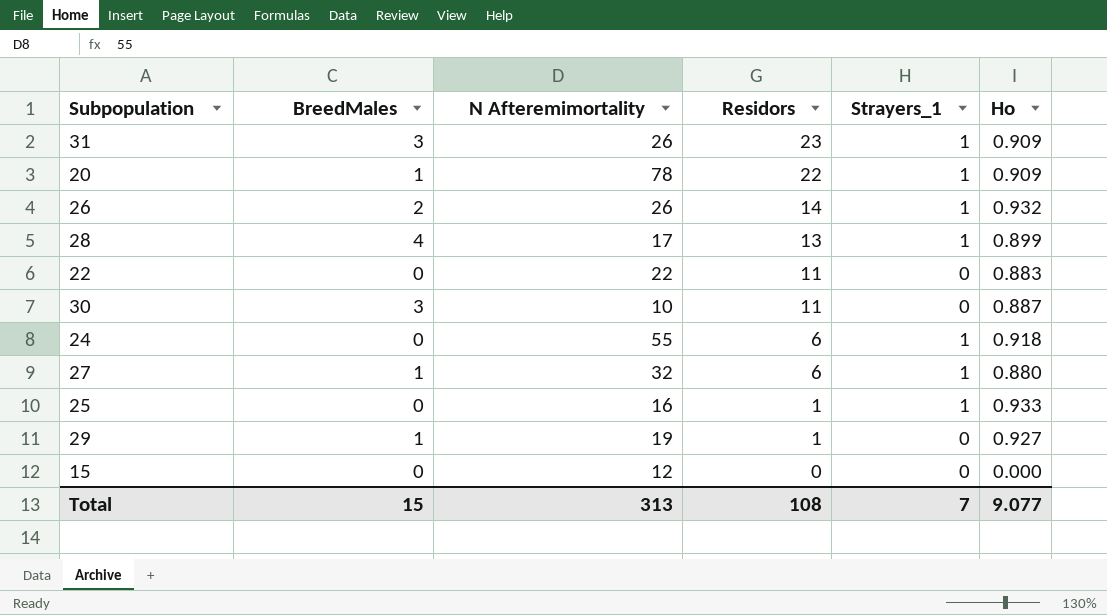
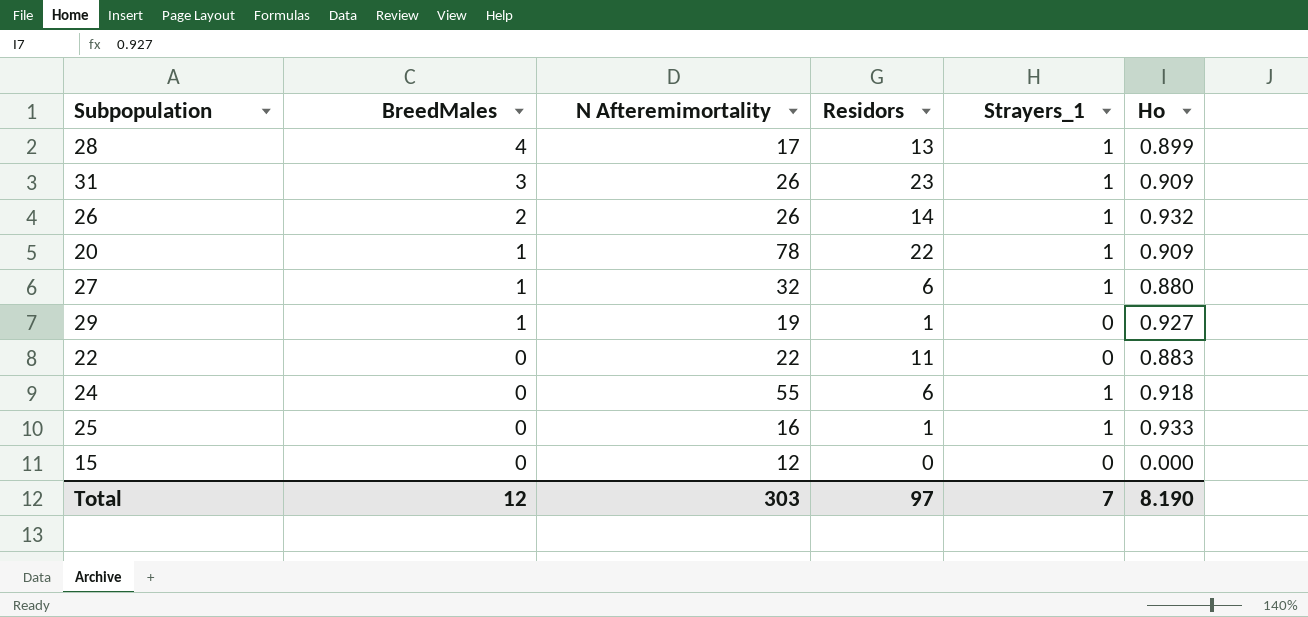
row order: Residors descending -> BreedMales descending
row 30: 3 | 10 | 11 | 0 | 0.887 -> none
Total | BreedMales: 15 -> 12
Total | N Afteremimortality: 313 -> 303
Total | Residors: 108 -> 97
Total | Ho: 9.077 -> 8.190

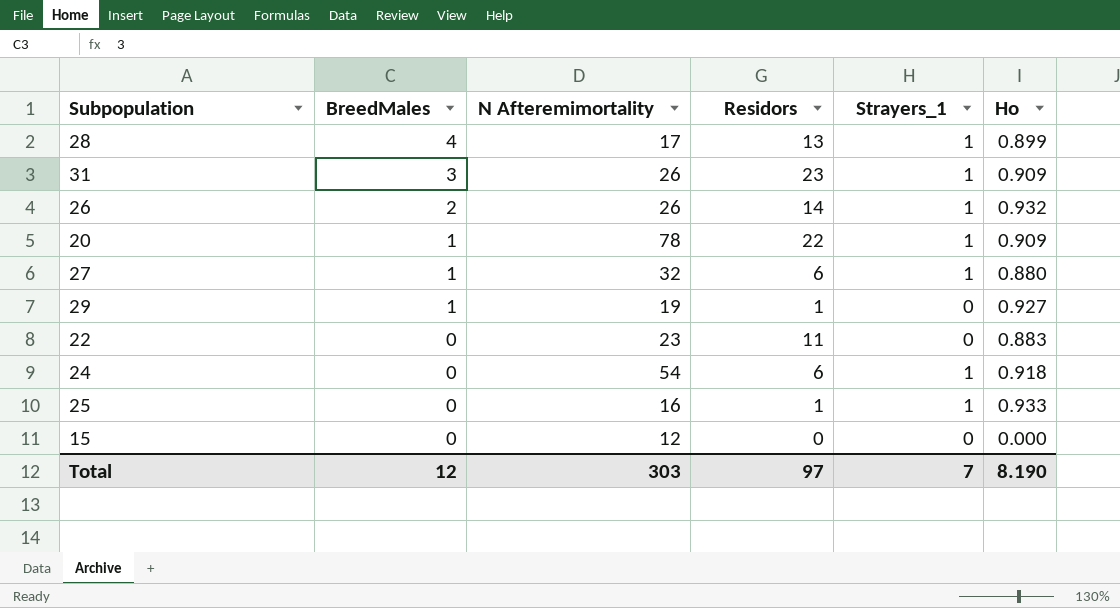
22 | N Afteremimortality: 22 -> 23
24 | N Afteremimortality: 55 -> 54

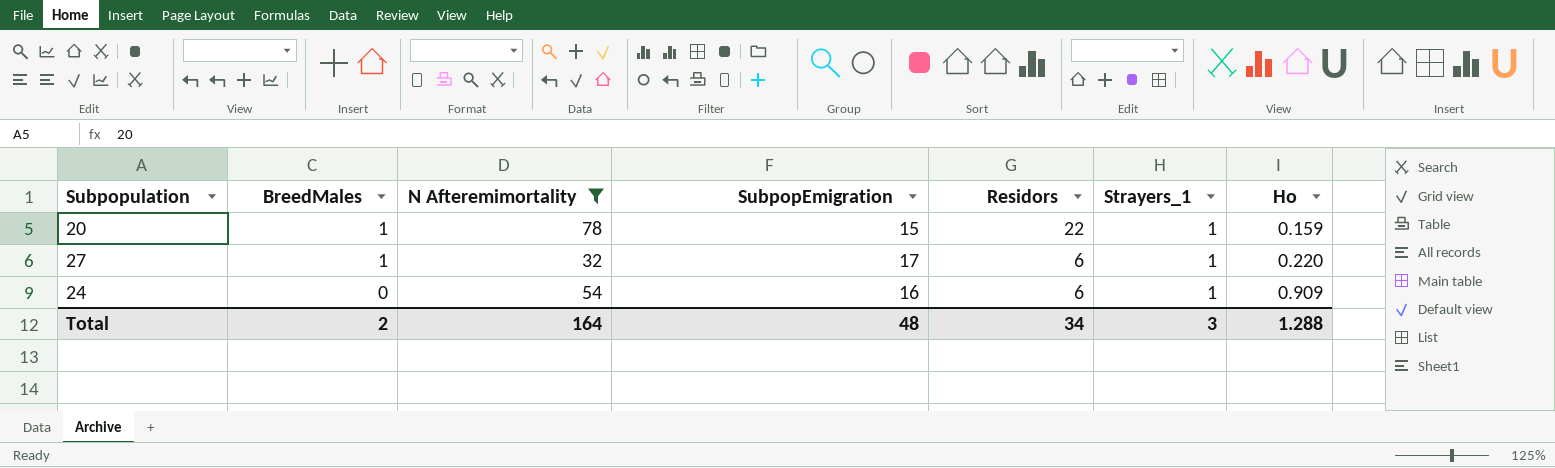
filter: none -> N Afteremimortality >= 32
column SubpopEmigration | position: none -> 4
20 | Ho: 0.909 -> 0.159
27 | Ho: 0.880 -> 0.220
24 | Ho: 0.918 -> 0.909
Total | BreedMales: 12 -> 2
Total | N Afteremimortality: 303 -> 164
Total | Residors: 97 -> 34
Total | Strayers_1: 7 -> 3
Total | Ho: 8.190 -> 1.288

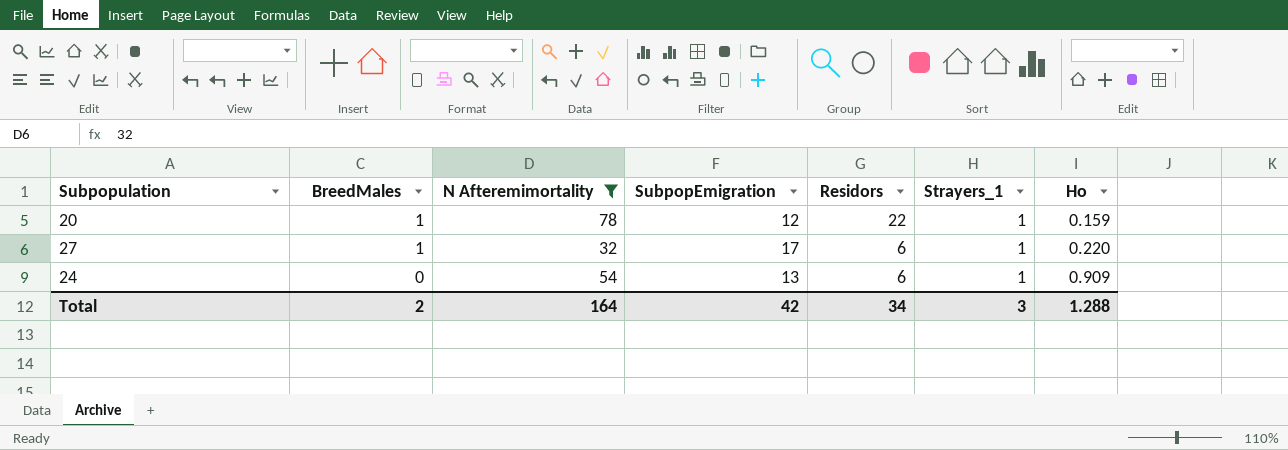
20 | SubpopEmigration: 15 -> 12
24 | SubpopEmigration: 16 -> 13
Total | SubpopEmigration: 48 -> 42

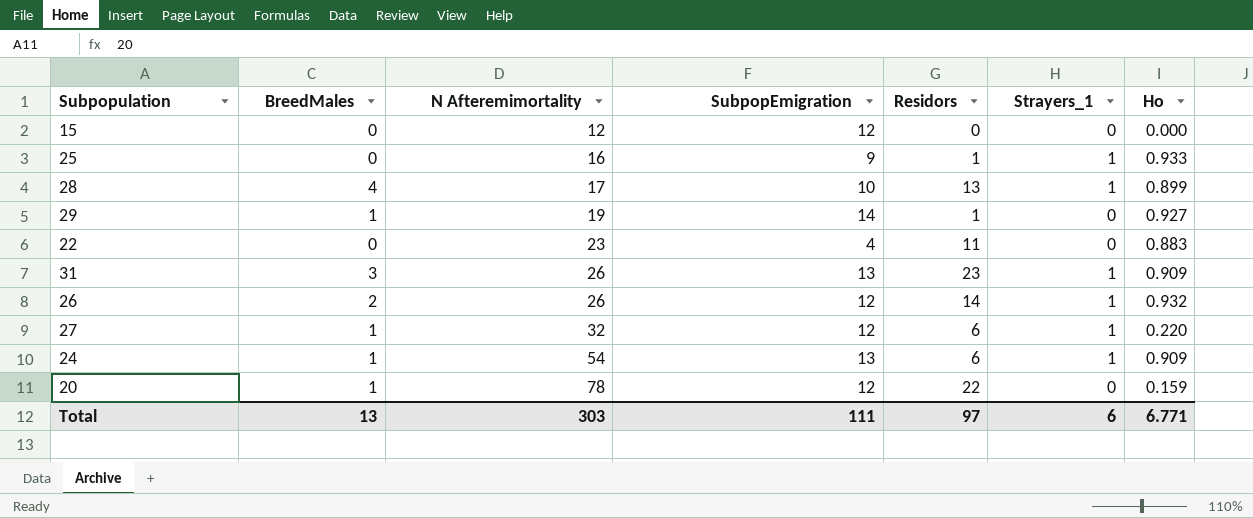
filter: N Afteremimortality >= 32 -> none
row order: BreedMales descending -> N Afteremimortality ascending
27 | SubpopEmigration: 17 -> 12
24 | BreedMales: 0 -> 1
20 | Strayers_1: 1 -> 0
Total | BreedMales: 2 -> 13
Total | N Afteremimortality: 164 -> 303
Total | SubpopEmigration: 42 -> 111
Total | Residors: 34 -> 97
Total | Strayers_1: 3 -> 6
Total | Ho: 1.288 -> 6.771

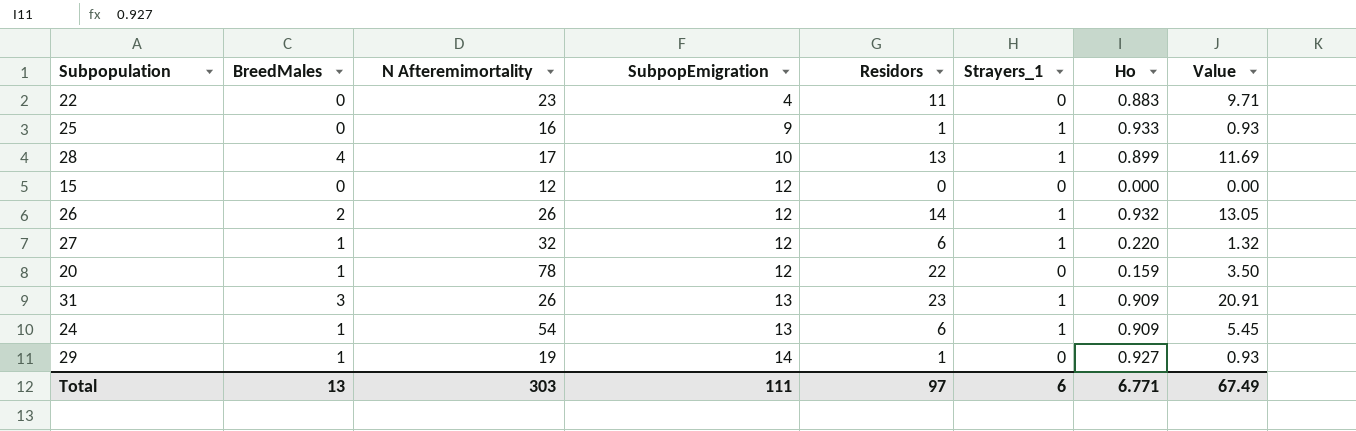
row order: N Afteremimortality ascending -> SubpopEmigration ascending
column Value | formula: none -> [Residors] * [Ho]

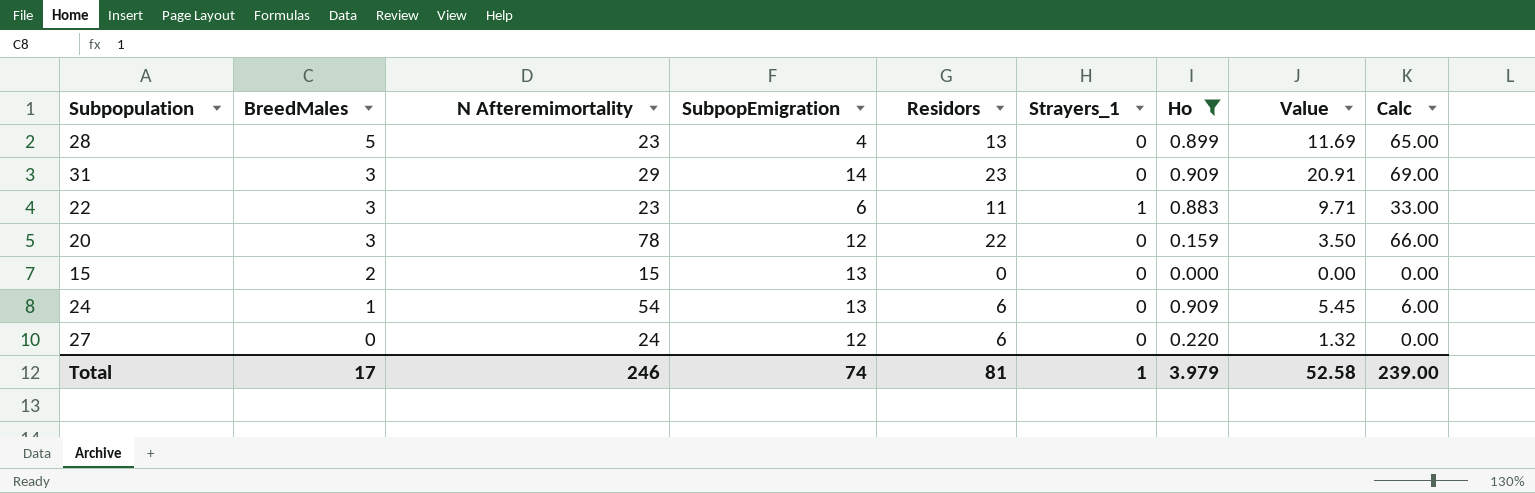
filter: none -> Ho <= 0.909
row order: SubpopEmigration ascending -> BreedMales descending
column Calc | formula: none -> [BreedMales] * [Residors]
28 | BreedMales: 4 -> 5
28 | N Afteremimortality: 17 -> 23
28 | SubpopEmigration: 10 -> 4
28 | Strayers_1: 1 -> 0
31 | N Afteremimortality: 26 -> 29
31 | SubpopEmigration: 13 -> 14
31 | Strayers_1: 1 -> 0
22 | BreedMales: 0 -> 3
22 | SubpopEmigration: 4 -> 6
22 | Strayers_1: 0 -> 1
20 | BreedMales: 1 -> 3
15 | BreedMales: 0 -> 2
15 | N Afteremimortality: 12 -> 15
15 | SubpopEmigration: 12 -> 13
24 | Strayers_1: 1 -> 0
27 | BreedMales: 1 -> 0
27 | N Afteremimortality: 32 -> 24
27 | Strayers_1: 1 -> 0
Total | BreedMales: 13 -> 17
Total | N Afteremimortality: 303 -> 246
Total | SubpopEmigration: 111 -> 74
Total | Residors: 97 -> 81
Total | Strayers_1: 6 -> 1
Total | Ho: 6.771 -> 3.979
Total | Value: 67.49 -> 52.58

